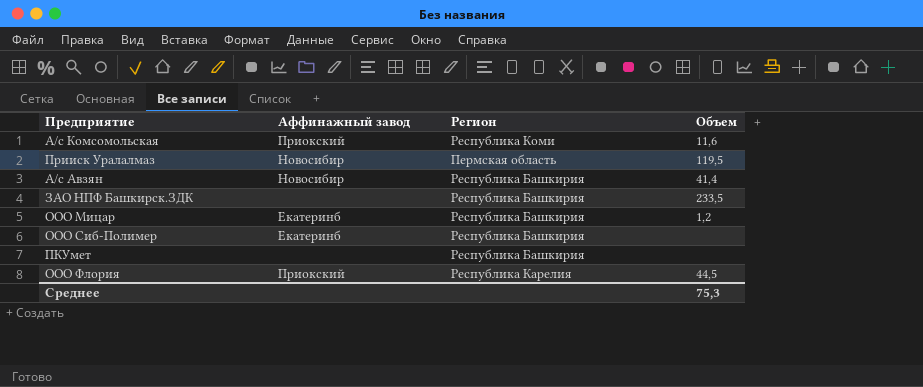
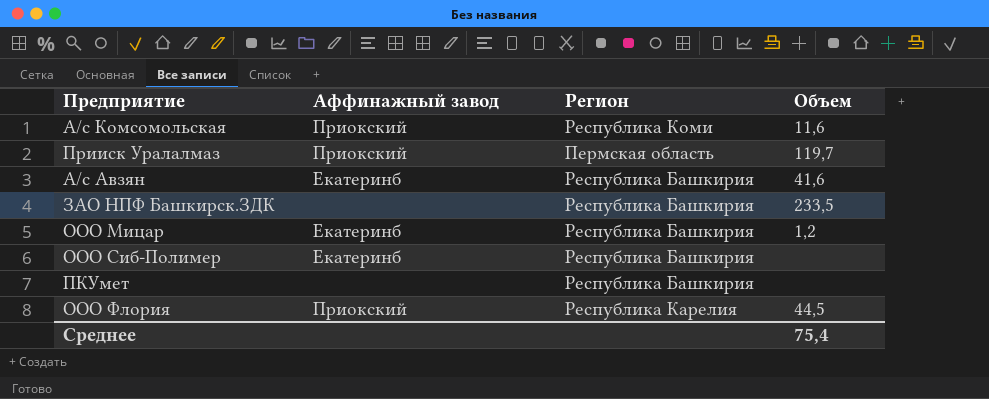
Прииск Уралалмаз | Аффинажный завод: Новосибир -> Приокский
Прииск Уралалмаз | Объем: 119,5 -> 119,7
А/с Авзян | Аффинажный завод: Новосибир -> Екатеринб
А/с Авзян | Объем: 41,4 -> 41,6
Среднее | Объем: 75,3 -> 75,4

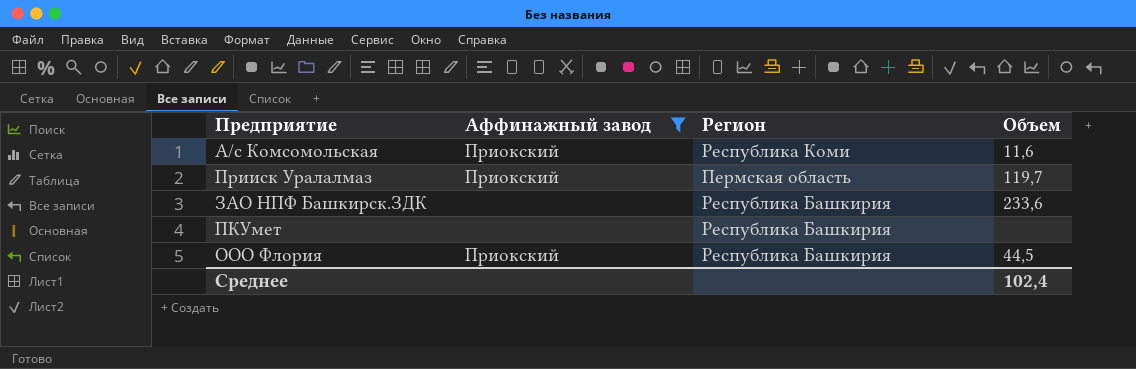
filter: none -> Аффинажный завод != Екатеринб
ЗАО НПФ Башкирск.ЗДК | Объем: 233,5 -> 233,6
ООО Флория | Регион: Республика Карелия -> Республика Башкирия
Среднее | Объем: 75,4 -> 102,4

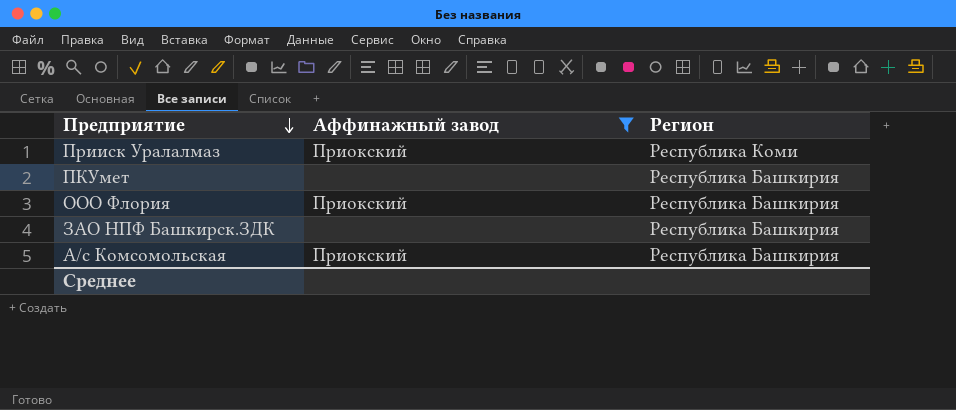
row order: none -> Предприятие descending
column Объем | position: 4 -> none
Прииск Уралалмаз | Регион: Пермская область -> Республика Коми
А/с Комсомольская | Регион: Республика Коми -> Республика Башкирия

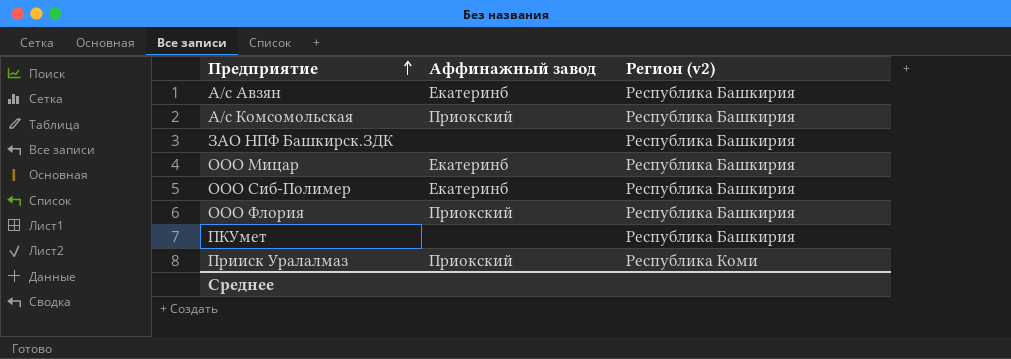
filter: Аффинажный завод != Екатеринб -> none
row order: Предприятие descending -> Предприятие ascending
column name: Регион -> Регион (v2)

